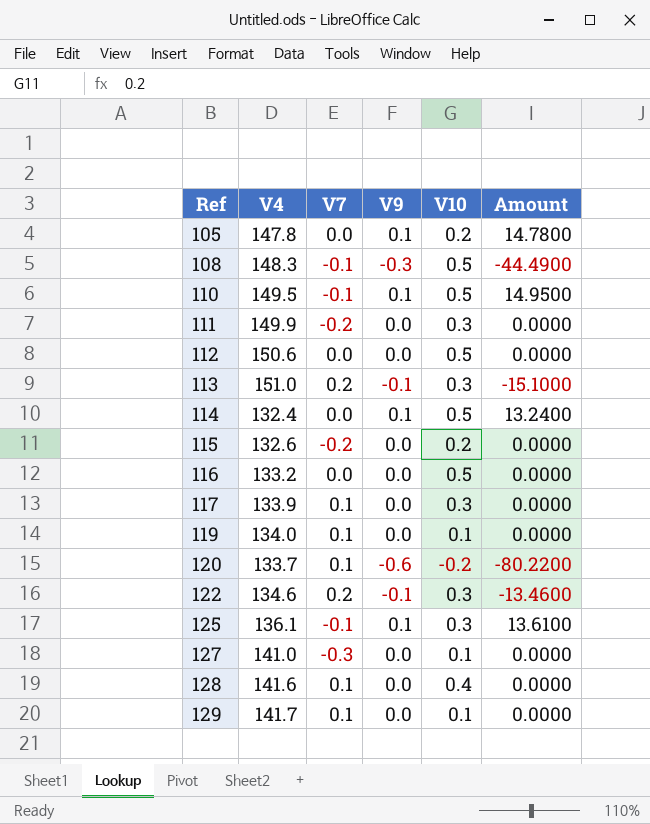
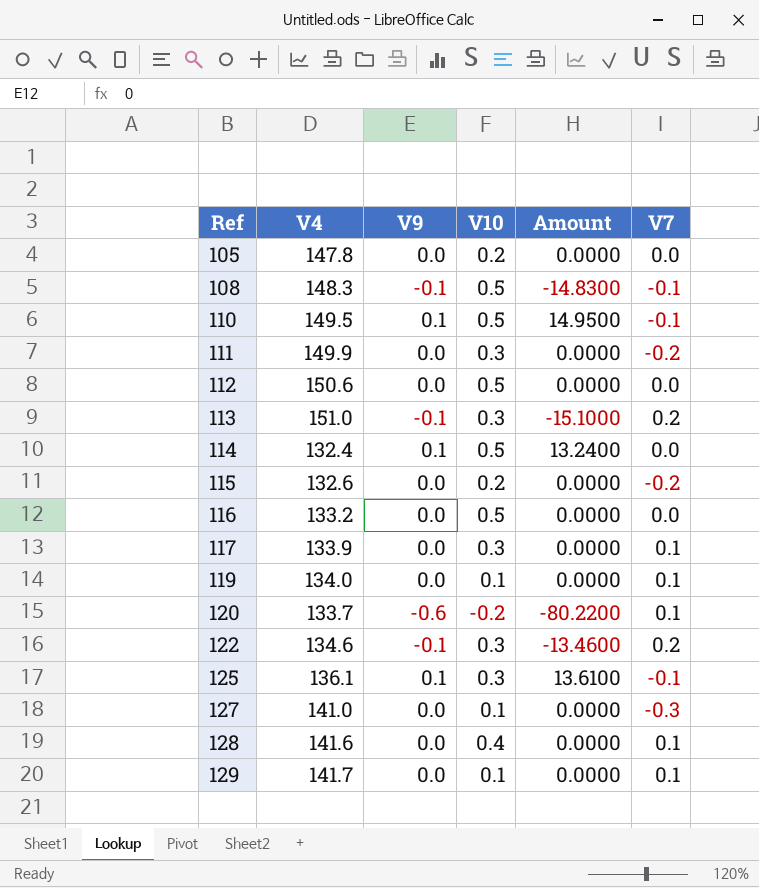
column V7 | position: 3 -> 6
105 | V9: 0.1 -> 0.0
105 | Amount: 14.7800 -> 0.0000
108 | V9: -0.3 -> -0.1
108 | Amount: -44.4900 -> -14.8300

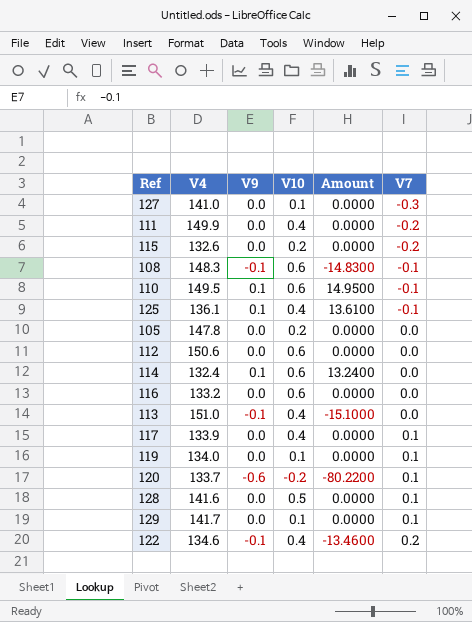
row order: Ref ascending -> V7 ascending
111 | V10: 0.3 -> 0.4
108 | V10: 0.5 -> 0.6
110 | V10: 0.5 -> 0.6
125 | V10: 0.3 -> 0.4
112 | V10: 0.5 -> 0.6
114 | V10: 0.5 -> 0.6
116 | V10: 0.5 -> 0.6
113 | V10: 0.3 -> 0.4
113 | V7: 0.2 -> 0.0
117 | V10: 0.3 -> 0.4
128 | V10: 0.4 -> 0.5
122 | V10: 0.3 -> 0.4

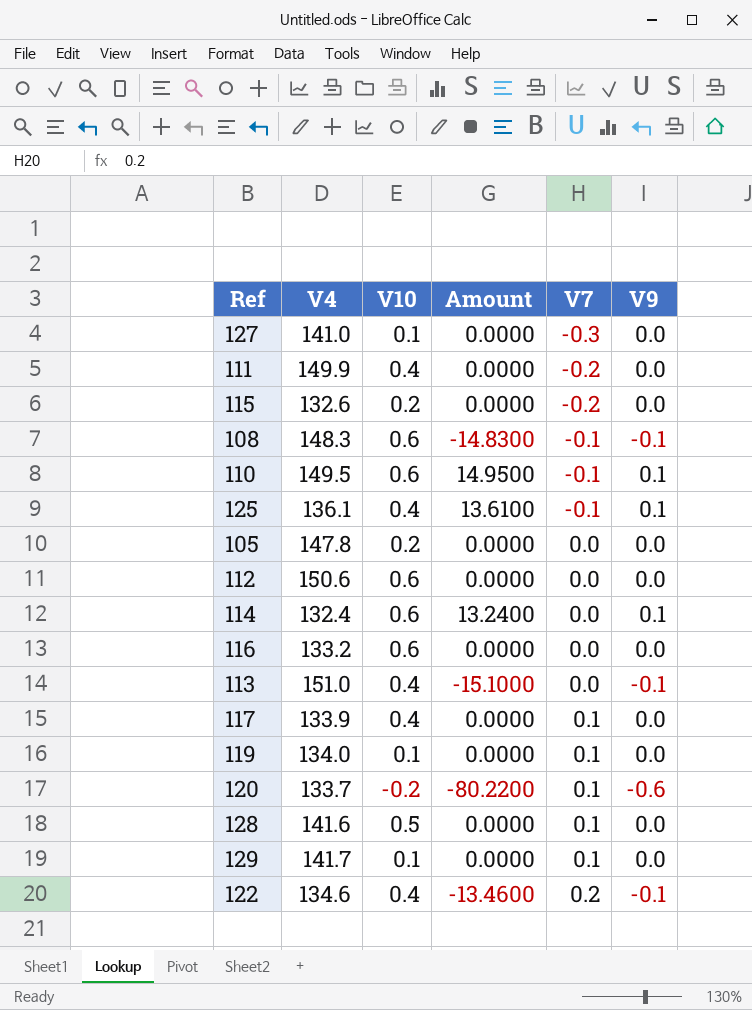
column V9 | position: 3 -> 6

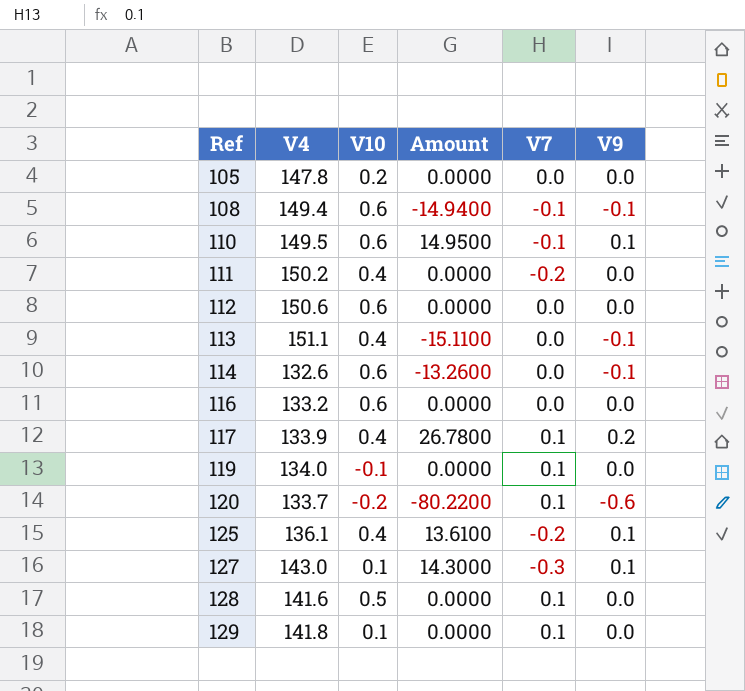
row order: V7 ascending -> Ref ascending
row 115: 132.6 | 0.2 | 0.0000 | -0.2 | 0.0 -> none
row 122: 134.6 | 0.4 | -13.4600 | 0.2 | -0.1 -> none
108 | V4: 148.3 -> 149.4
108 | Amount: -14.8300 -> -14.9400
111 | V4: 149.9 -> 150.2
113 | V4: 151.0 -> 151.1
113 | Amount: -15.1000 -> -15.1100
114 | V4: 132.4 -> 132.6
114 | Amount: 13.2400 -> -13.2600
114 | V9: 0.1 -> -0.1
117 | Amount: 0.0000 -> 26.7800
117 | V9: 0.0 -> 0.2
119 | V10: 0.1 -> -0.1
125 | V7: -0.1 -> -0.2
127 | V4: 141.0 -> 143.0
127 | Amount: 0.0000 -> 14.3000
127 | V9: 0.0 -> 0.1
129 | V4: 141.7 -> 141.8

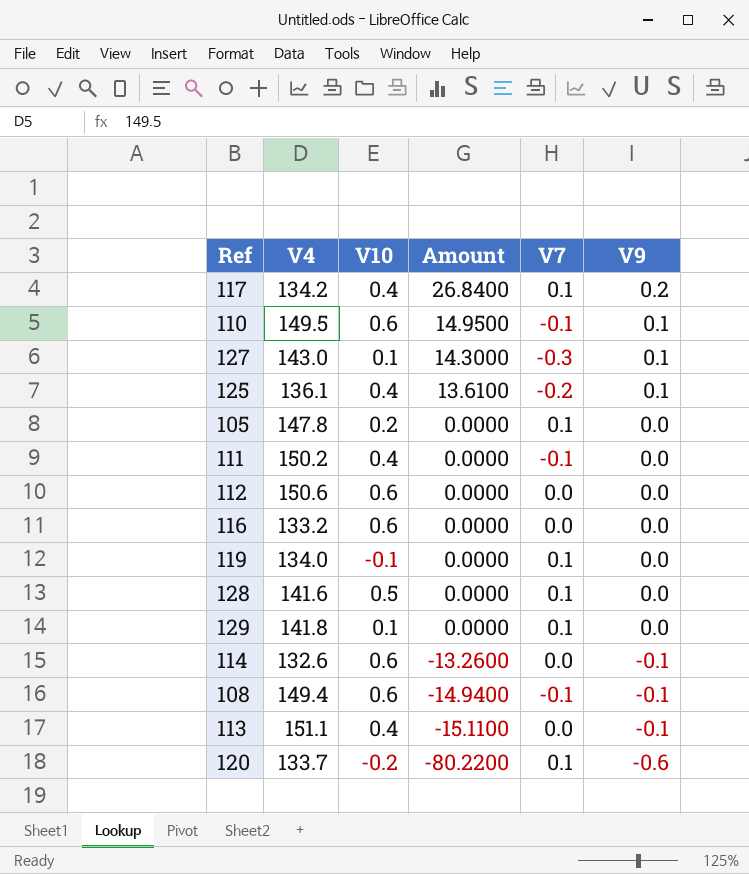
row order: Ref ascending -> Amount descending
117 | V4: 133.9 -> 134.2
117 | Amount: 26.7800 -> 26.8400
105 | V7: 0.0 -> 0.1
111 | V7: -0.2 -> -0.1

